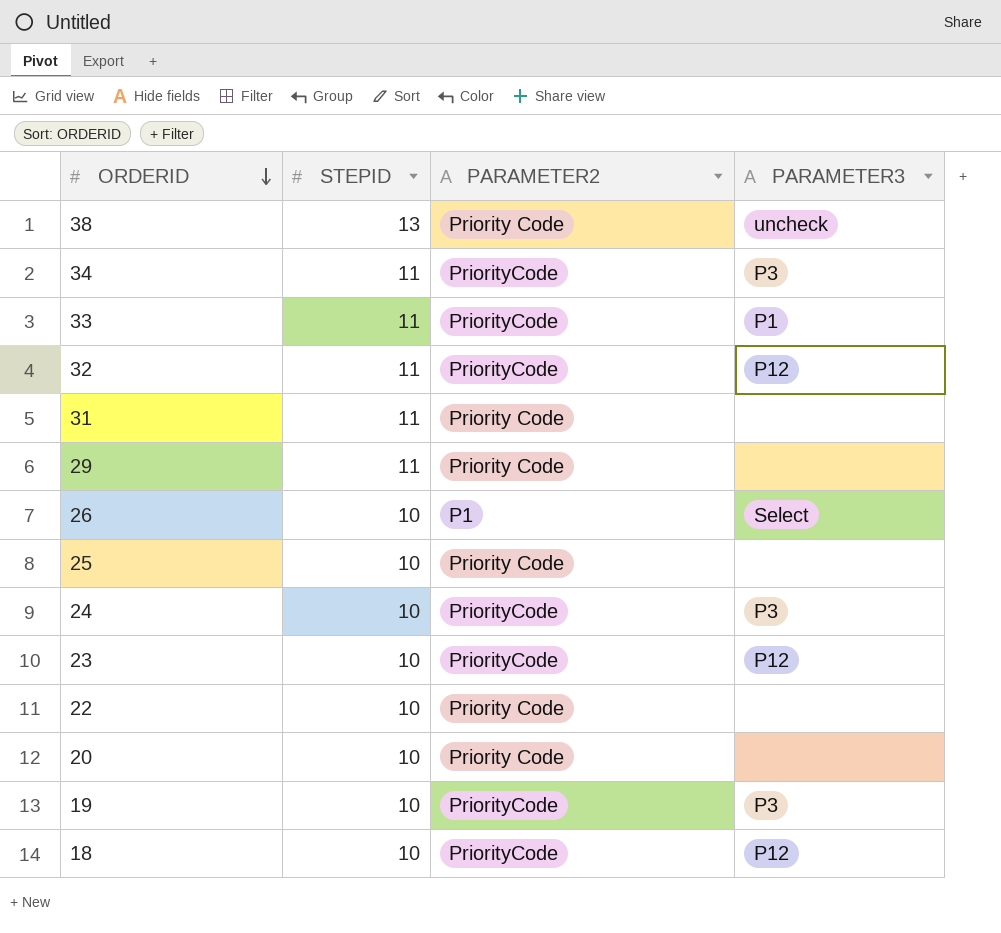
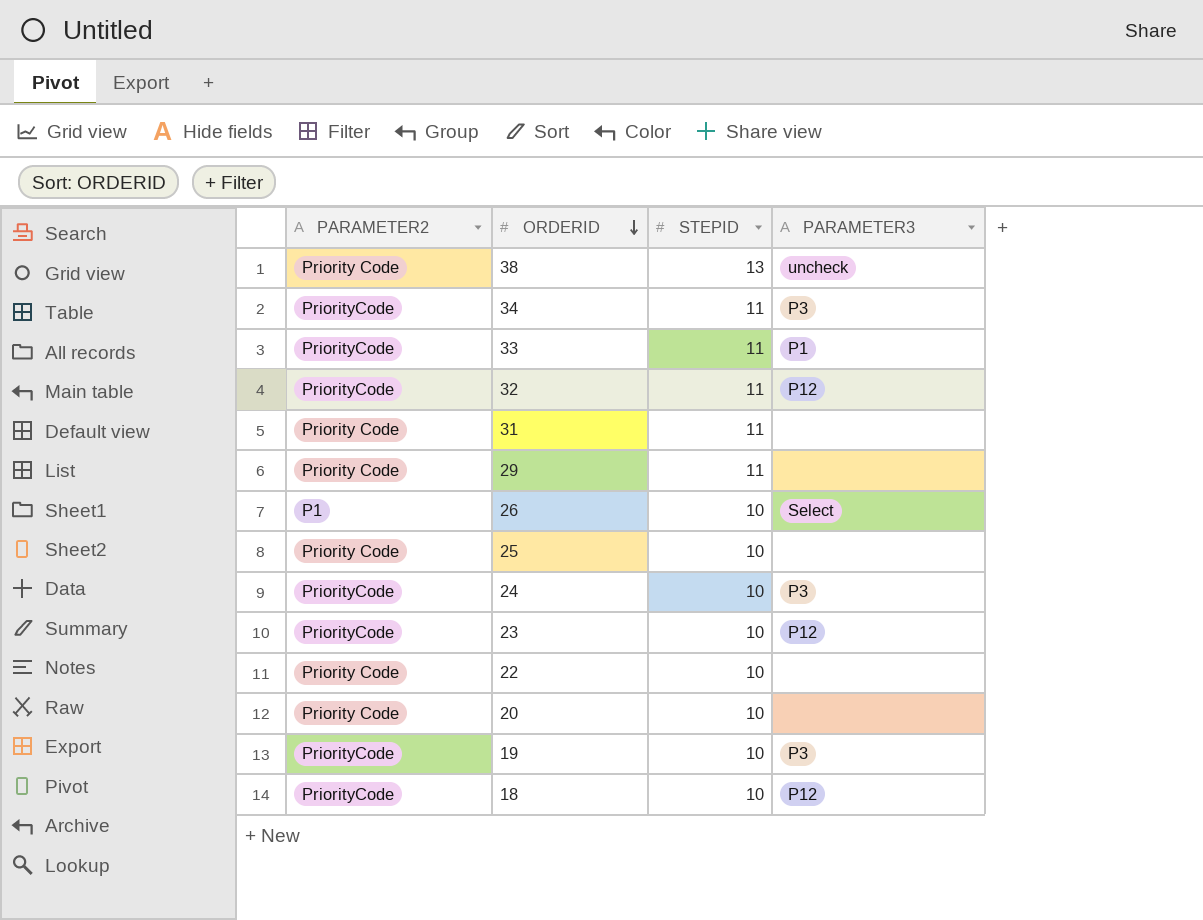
column PARAMETER2 | position: 3 -> 1

